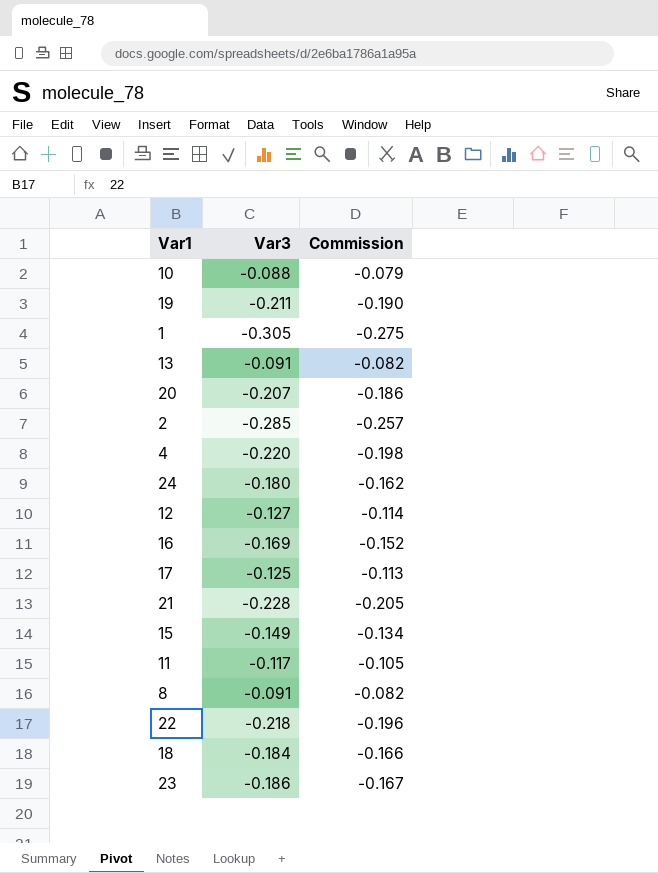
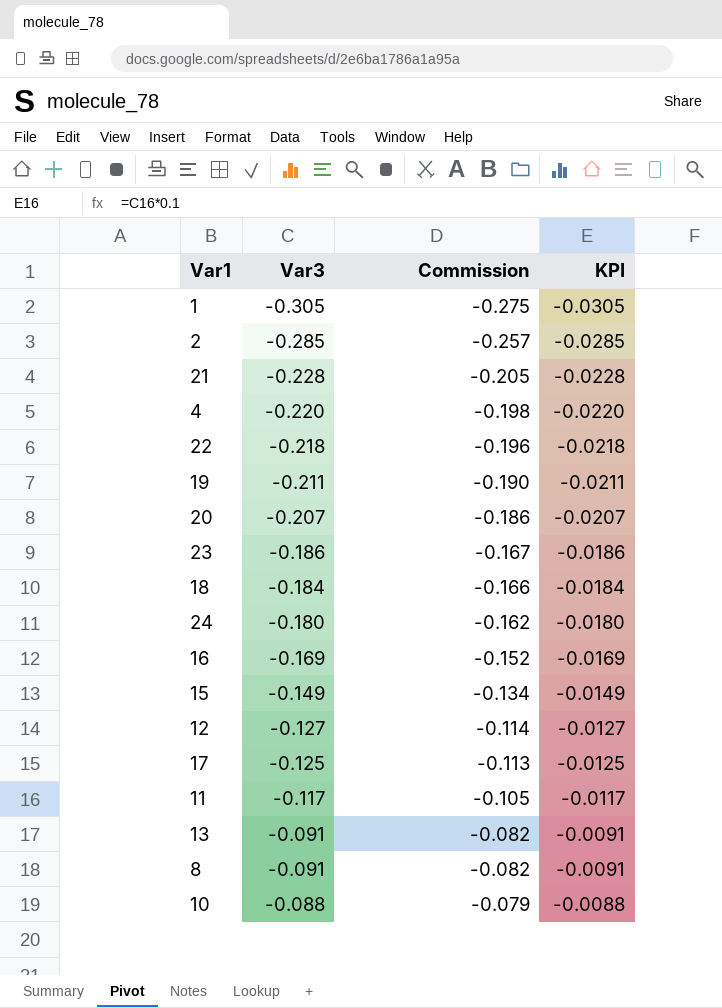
row order: none -> Var3 ascending
column KPI | formula: none -> [Var3] * 0.1

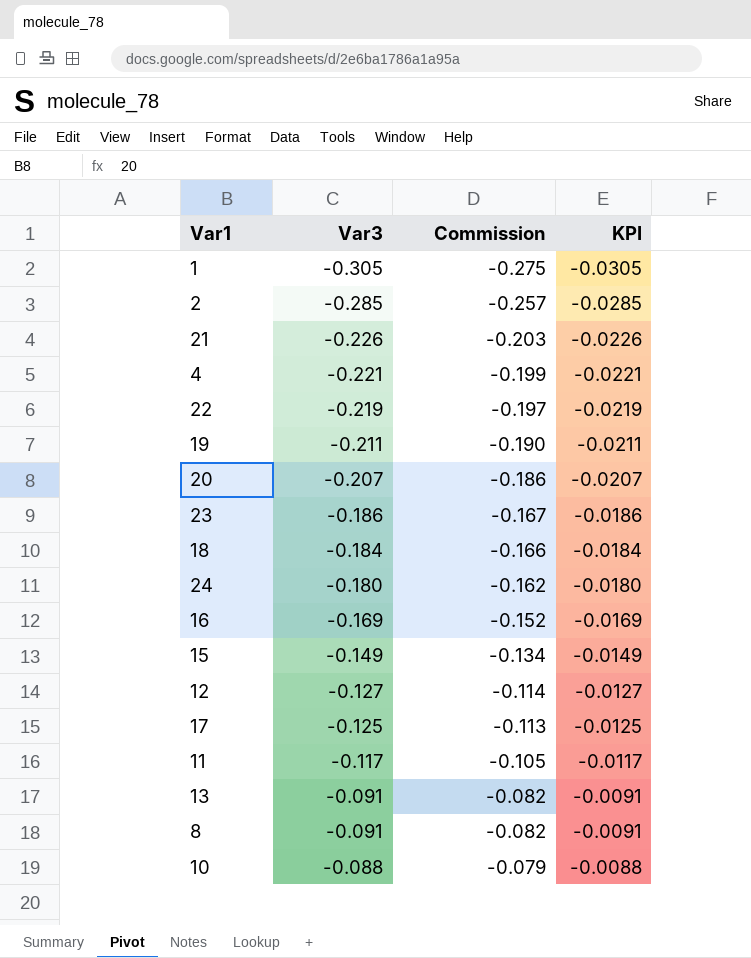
21 | Var3: -0.228 -> -0.226
21 | Commission: -0.205 -> -0.203
21 | KPI: -0.0228 -> -0.0226
4 | Var3: -0.220 -> -0.221
4 | Commission: -0.198 -> -0.199
4 | KPI: -0.0220 -> -0.0221
22 | Var3: -0.218 -> -0.219
22 | Commission: -0.196 -> -0.197
22 | KPI: -0.0218 -> -0.0219

